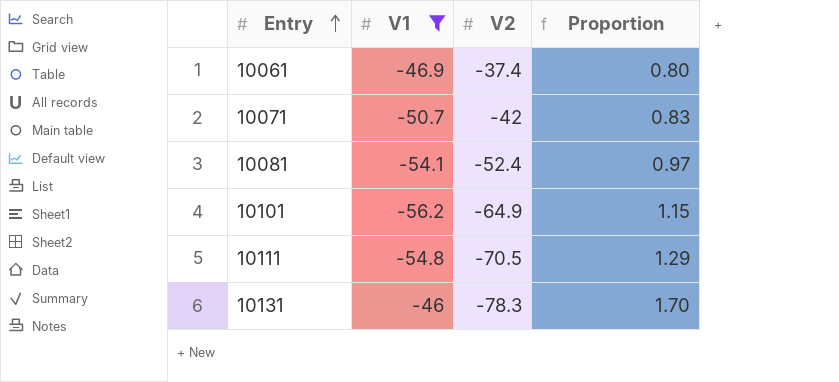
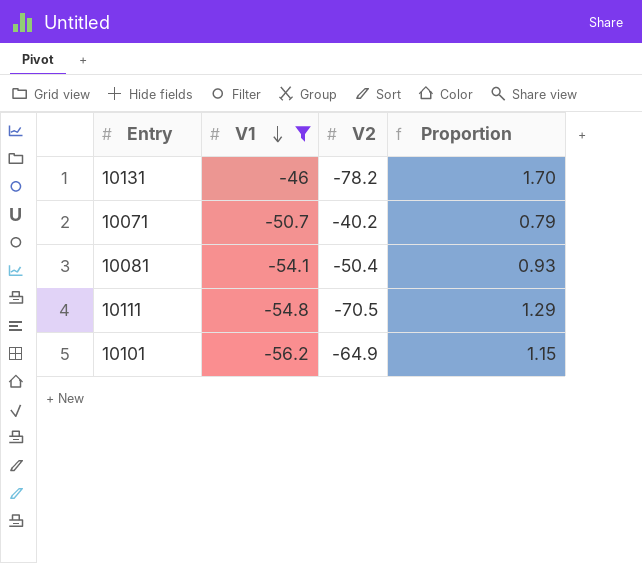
row order: Entry ascending -> V1 descending
row 10061: -46.9 | -37.4 | 0.80 -> none
10131 | V2: -78.3 -> -78.2
10071 | V2: -42 -> -40.2
10071 | Proportion: 0.83 -> 0.79
10081 | V2: -52.4 -> -50.4
10081 | Proportion: 0.97 -> 0.93

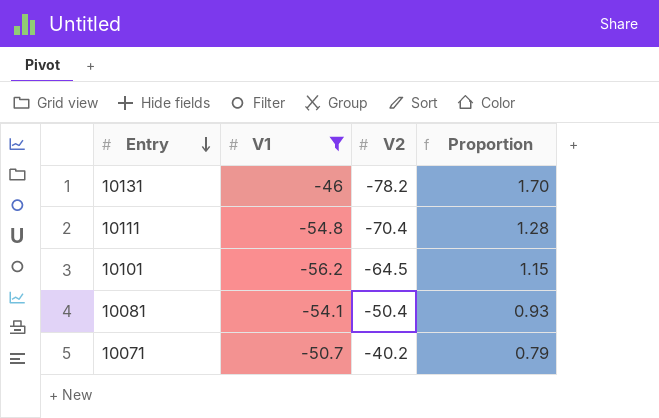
row order: V1 descending -> Entry descending
10111 | V2: -70.5 -> -70.4
10111 | Proportion: 1.29 -> 1.28
10101 | V2: -64.9 -> -64.5

